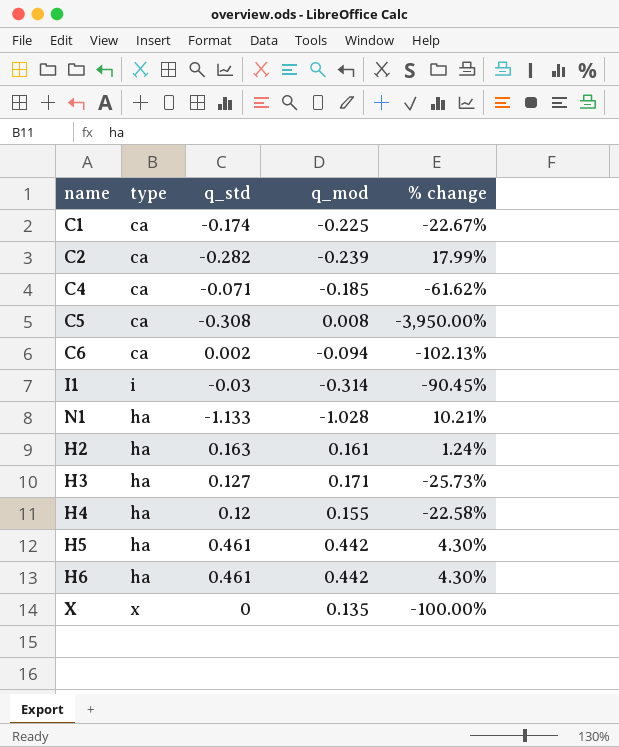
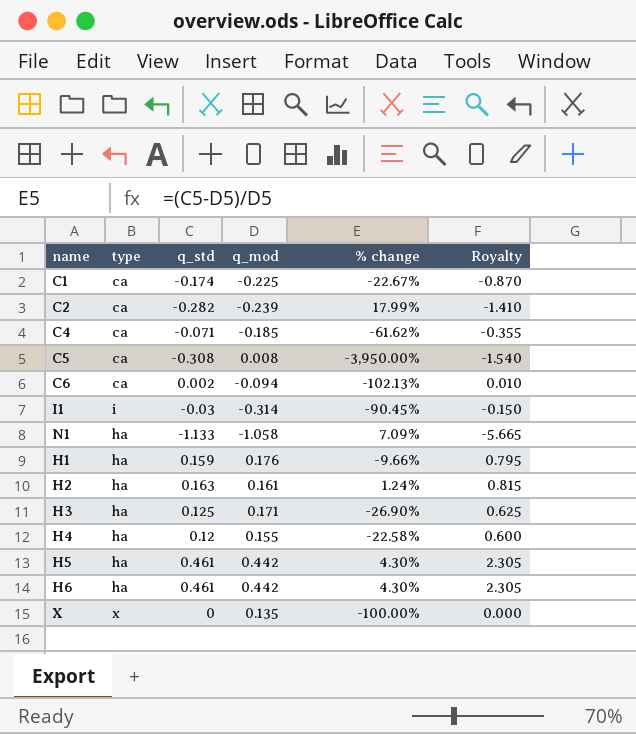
column Royalty | formula: none -> [q_std] * 5
N1 | q_mod: -1.028 -> -1.058
N1 | % change: 10.21% -> 7.09%
row H1: none -> ha | 0.159 | 0.176 | -9.66% | 0.795
H3 | q_std: 0.127 -> 0.125
H3 | % change: -25.73% -> -26.90%

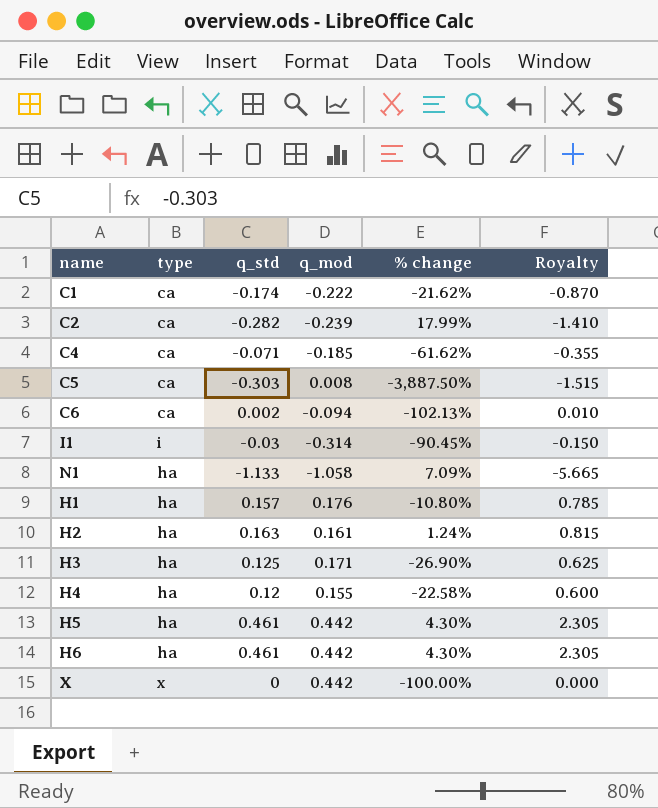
C1 | q_mod: -0.225 -> -0.222
C1 | % change: -22.67% -> -21.62%
C5 | q_std: -0.308 -> -0.303
C5 | % change: -3,950.00% -> -3,887.50%
C5 | Royalty: -1.540 -> -1.515
H1 | q_std: 0.159 -> 0.157
H1 | % change: -9.66% -> -10.80%
H1 | Royalty: 0.795 -> 0.785
X | q_mod: 0.135 -> 0.442

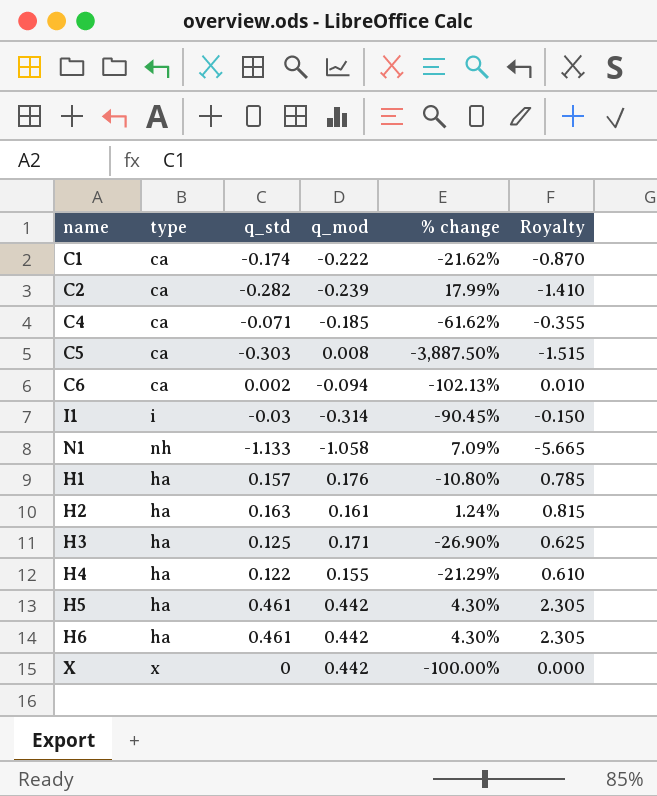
N1 | type: ha -> nh
H4 | q_std: 0.12 -> 0.122
H4 | % change: -22.58% -> -21.29%
H4 | Royalty: 0.600 -> 0.610

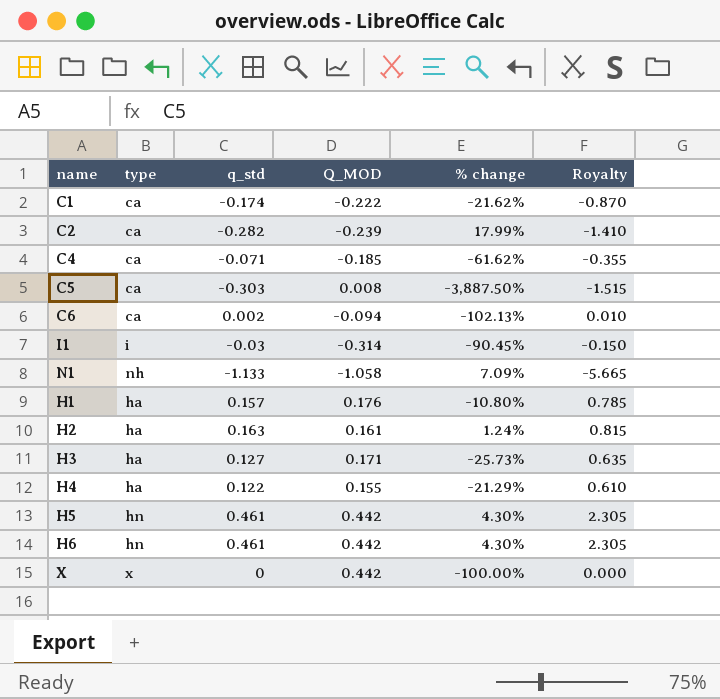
column name: q_mod -> Q_MOD
H3 | q_std: 0.125 -> 0.127
H3 | % change: -26.90% -> -25.73%
H3 | Royalty: 0.625 -> 0.635
H5 | type: ha -> hn
H6 | type: ha -> hn

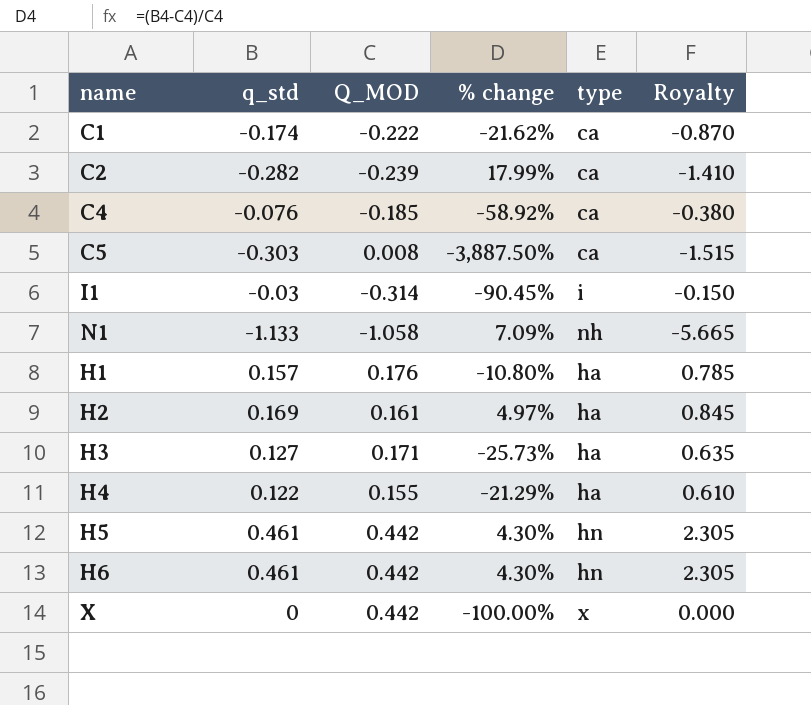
column type | position: 2 -> 5
row C6: ca | 0.002 | -0.094 | -102.13% | 0.010 -> none
C4 | q_std: -0.071 -> -0.076
C4 | % change: -61.62% -> -58.92%
C4 | Royalty: -0.355 -> -0.380
H2 | q_std: 0.163 -> 0.169
H2 | % change: 1.24% -> 4.97%
H2 | Royalty: 0.815 -> 0.845

